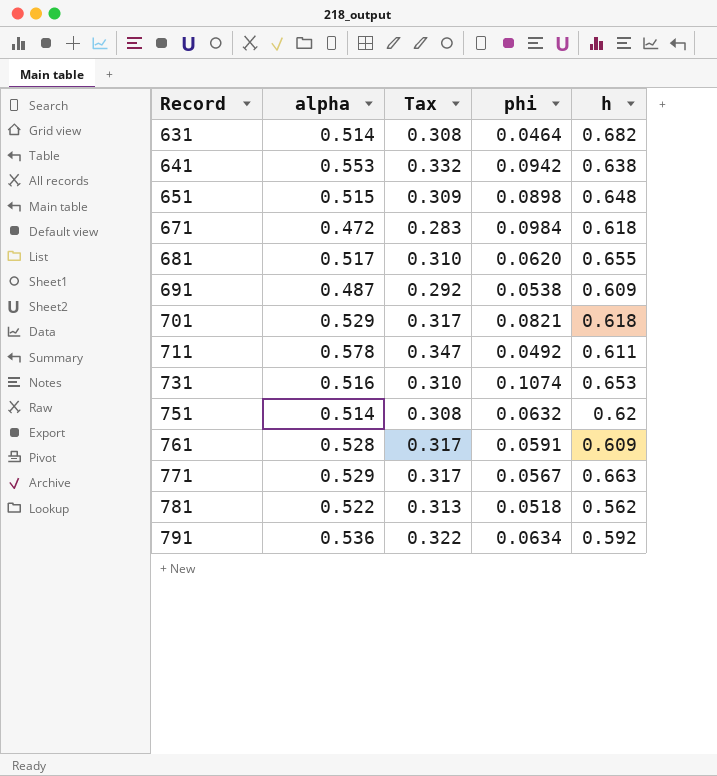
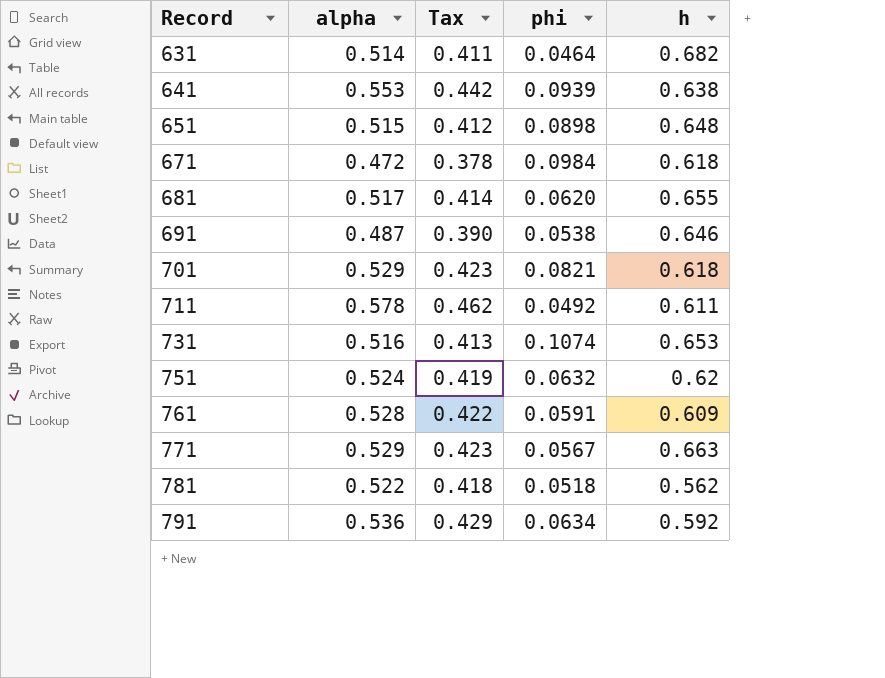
column Tax | formula: [alpha] * 0.6 -> [alpha] * 0.8
641 | phi: 0.0942 -> 0.0939
691 | h: 0.609 -> 0.646
751 | alpha: 0.514 -> 0.524

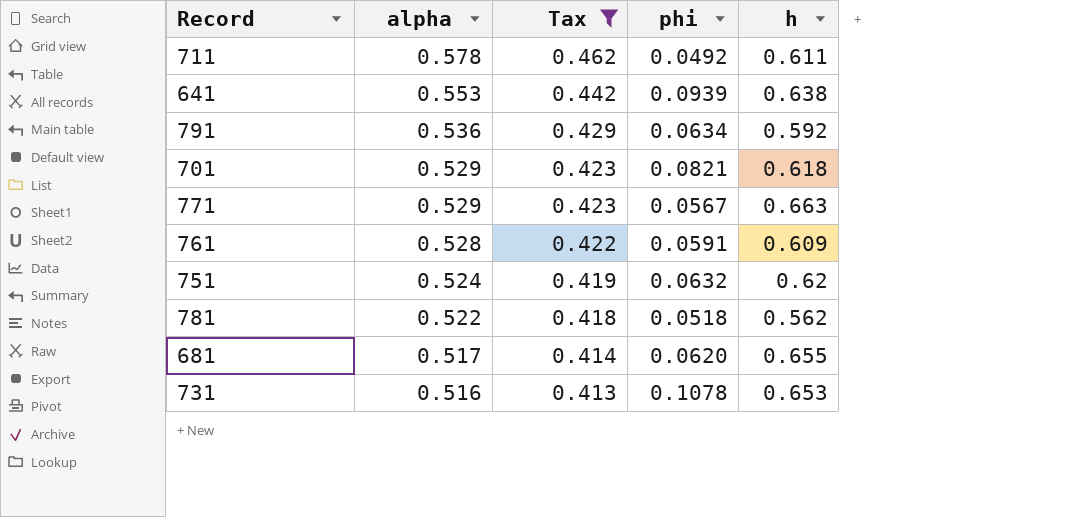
filter: none -> Tax >= 0.413
row order: Record ascending -> alpha descending
731 | phi: 0.1074 -> 0.1078

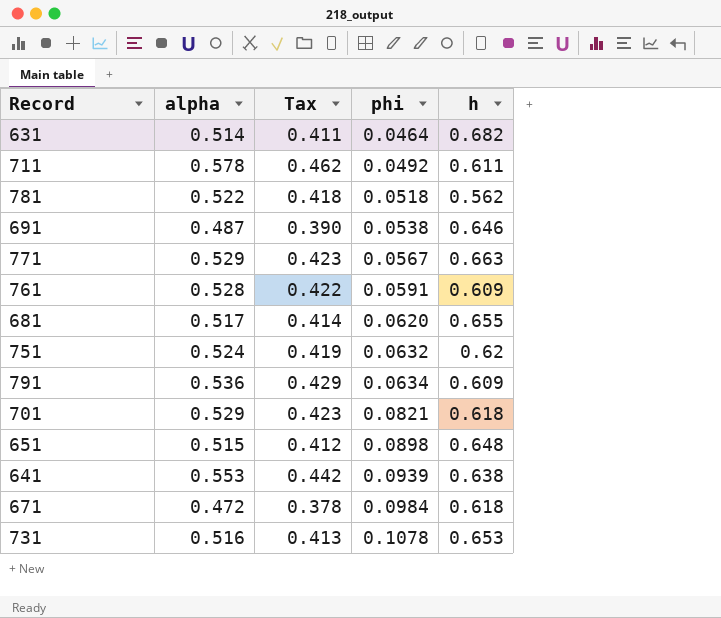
filter: Tax >= 0.413 -> none
row order: alpha descending -> phi ascending
791 | h: 0.592 -> 0.609

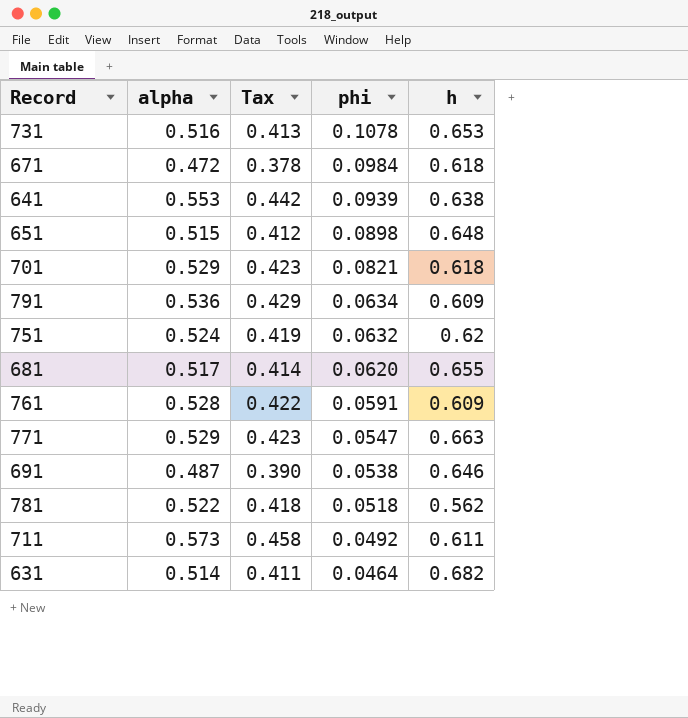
row order: phi ascending -> phi descending
771 | phi: 0.0567 -> 0.0547
711 | alpha: 0.578 -> 0.573
711 | Tax: 0.462 -> 0.458

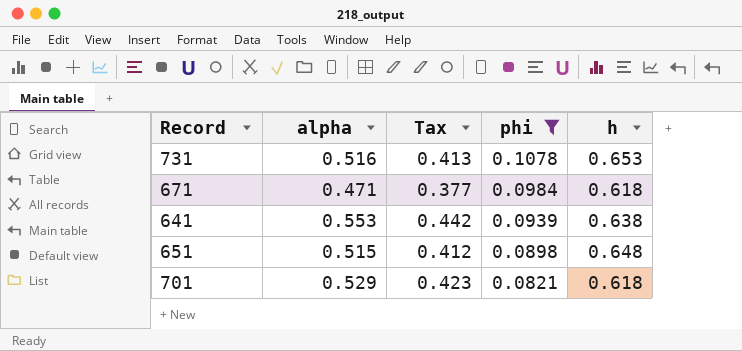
filter: none -> phi >= 0.0821
671 | alpha: 0.472 -> 0.471
671 | Tax: 0.378 -> 0.377

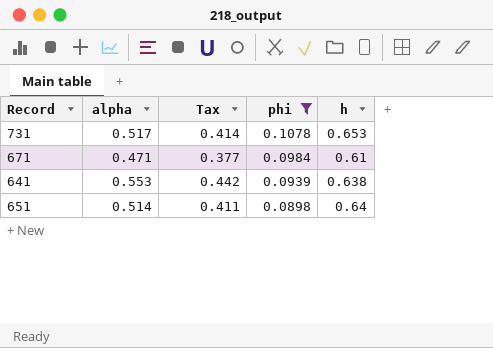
row 701: 0.529 | 0.423 | 0.0821 | 0.618 -> none
731 | alpha: 0.516 -> 0.517
731 | Tax: 0.413 -> 0.414
671 | h: 0.618 -> 0.61
651 | alpha: 0.515 -> 0.514
651 | Tax: 0.412 -> 0.411
651 | h: 0.648 -> 0.64

